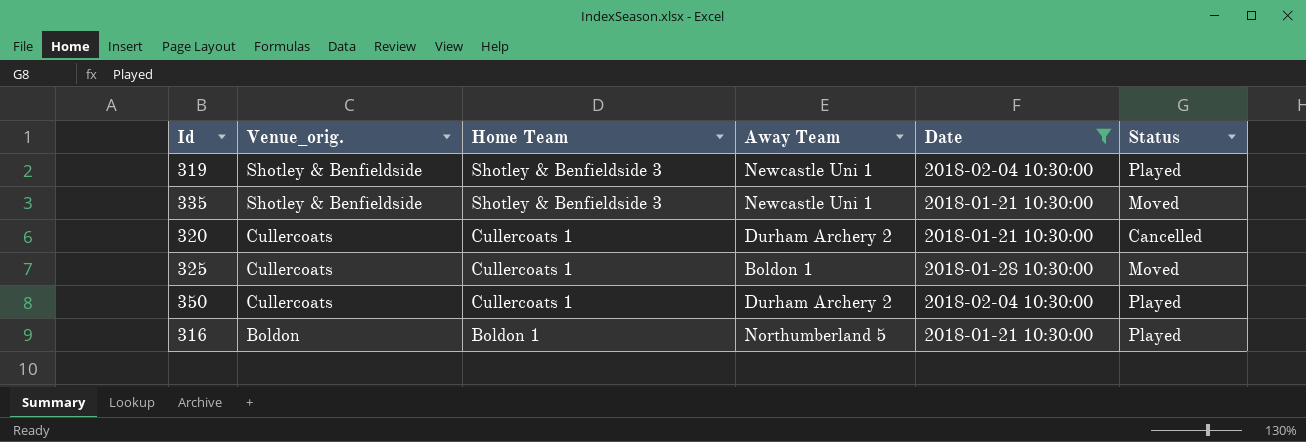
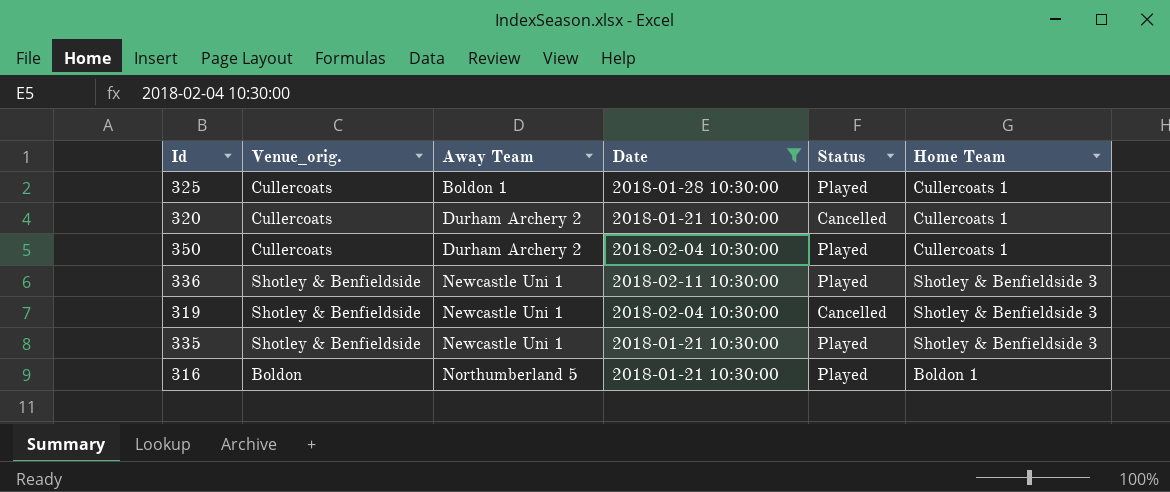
row order: Venue_orig. descending -> Away Team ascending
column Home Team | position: 3 -> 6
325 | Status: Moved -> Played
row 336: none -> Shotley & Benfieldside | Newcastle Uni 1 | 2018-02-11 10:30:00 | Played | Shotley & Benfieldside 3
319 | Status: Played -> Cancelled
335 | Status: Moved -> Played

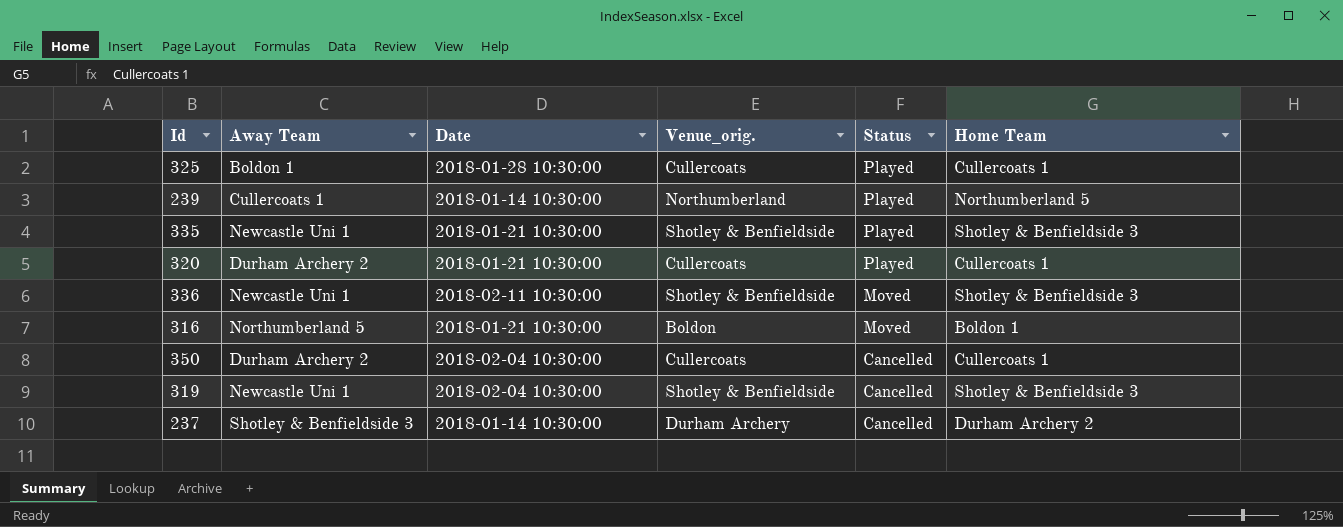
filter: Date != 2018-01-14 10:30:00 -> none
row order: Away Team ascending -> Status descending
column Venue_orig. | position: 2 -> 4
320 | Status: Cancelled -> Played
336 | Status: Played -> Moved
316 | Status: Played -> Moved
350 | Status: Played -> Cancelled

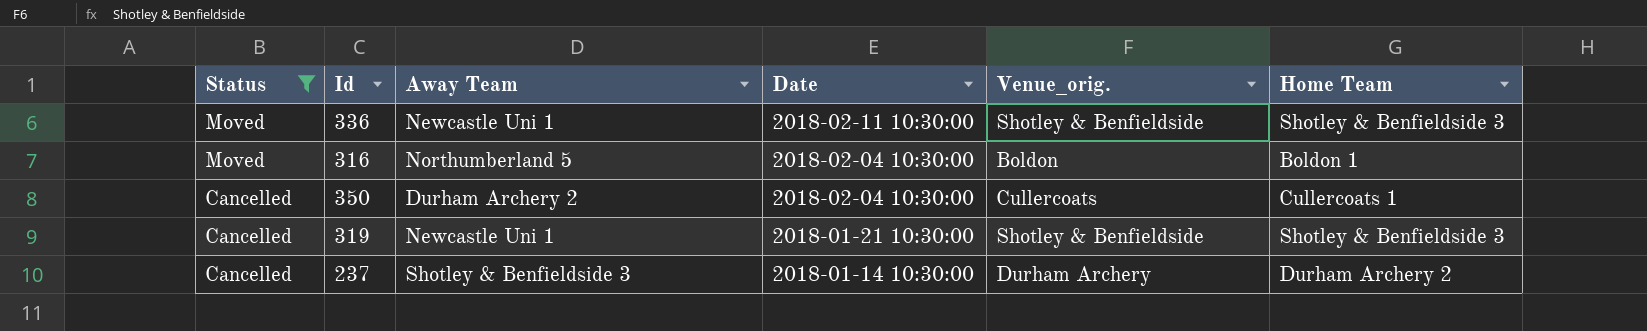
filter: none -> Status != Played
column Status | position: 5 -> 1
316 | Date: 2018-01-21 10:30:00 -> 2018-02-04 10:30:00
319 | Date: 2018-02-04 10:30:00 -> 2018-01-21 10:30:00

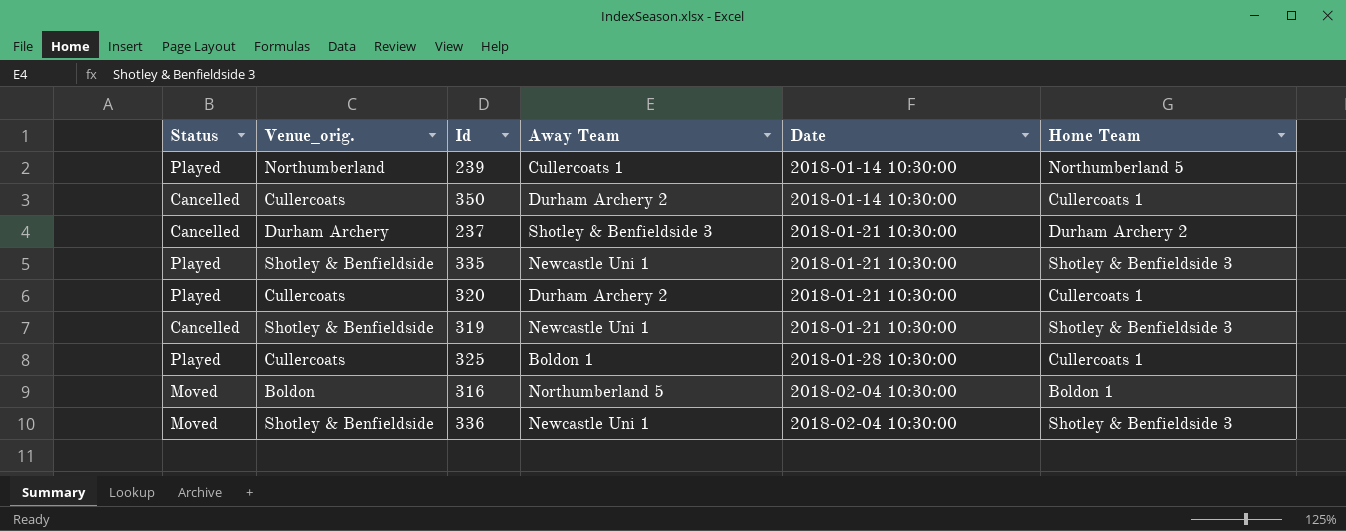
filter: Status != Played -> none
row order: Status descending -> Date ascending
column Venue_orig. | position: 5 -> 2
350 | Date: 2018-02-04 10:30:00 -> 2018-01-14 10:30:00
237 | Date: 2018-01-14 10:30:00 -> 2018-01-21 10:30:00
336 | Date: 2018-02-11 10:30:00 -> 2018-02-04 10:30:00

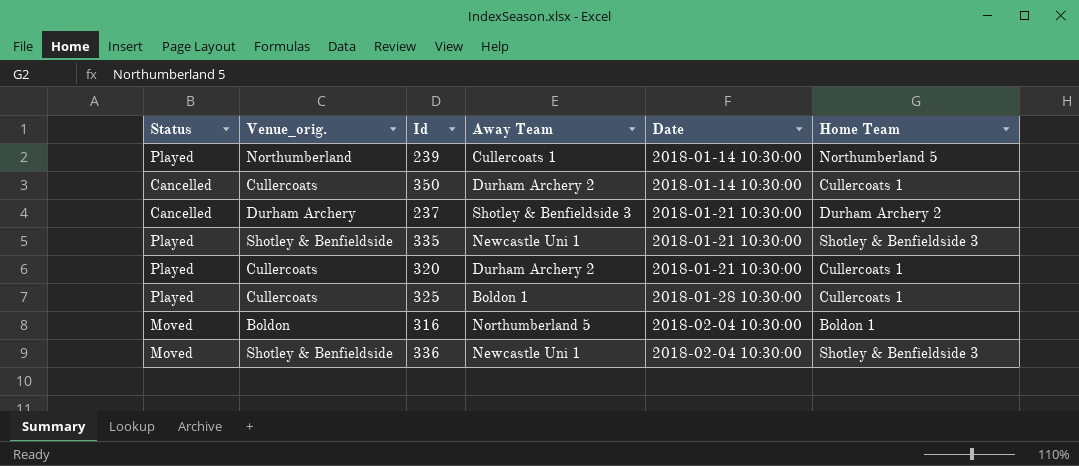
row 319: Cancelled | Shotley & Benfieldside | Newcastle Uni 1 | 2018-01-21 10:30:00 | Shotley & Benfieldside 3 -> none

